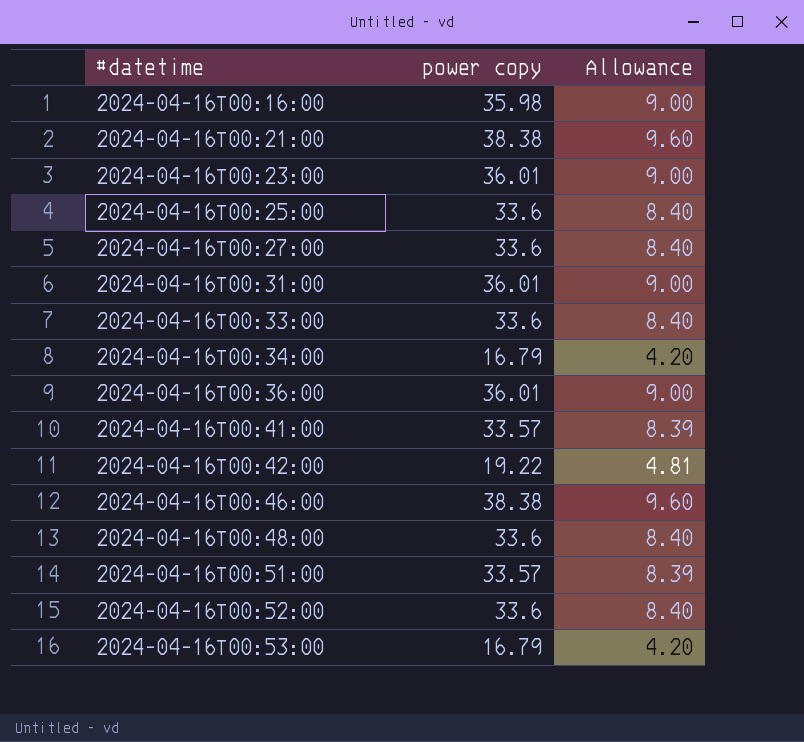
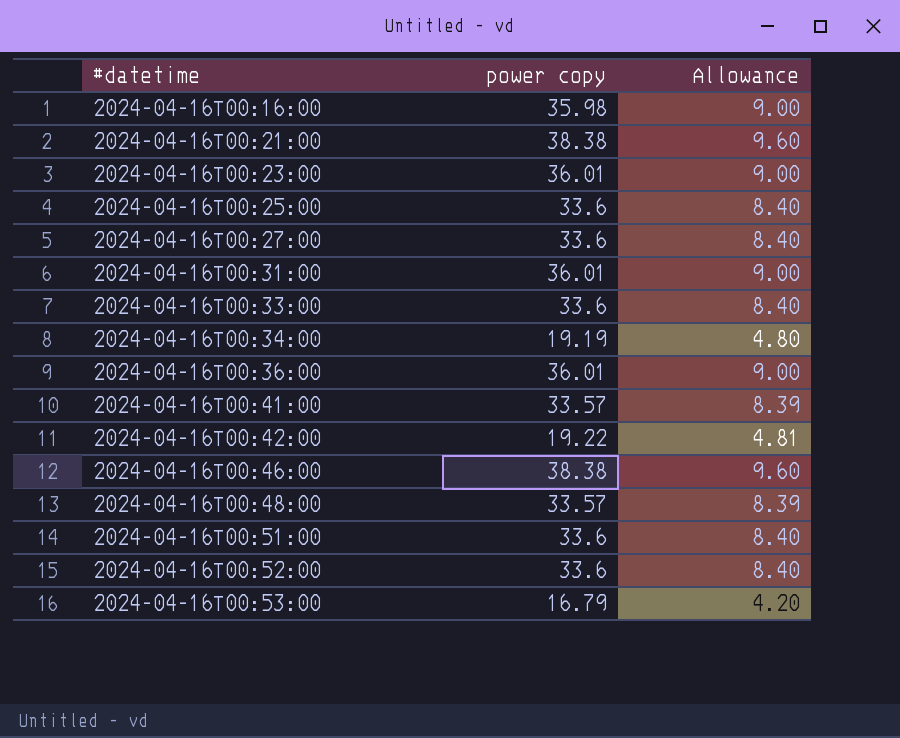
2024-04-16T00:34:00 | power copy: 16.79 -> 19.19
2024-04-16T00:34:00 | Allowance: 4.20 -> 4.80
2024-04-16T00:48:00 | power copy: 33.6 -> 33.57
2024-04-16T00:48:00 | Allowance: 8.40 -> 8.39
2024-04-16T00:51:00 | power copy: 33.57 -> 33.6
2024-04-16T00:51:00 | Allowance: 8.39 -> 8.40

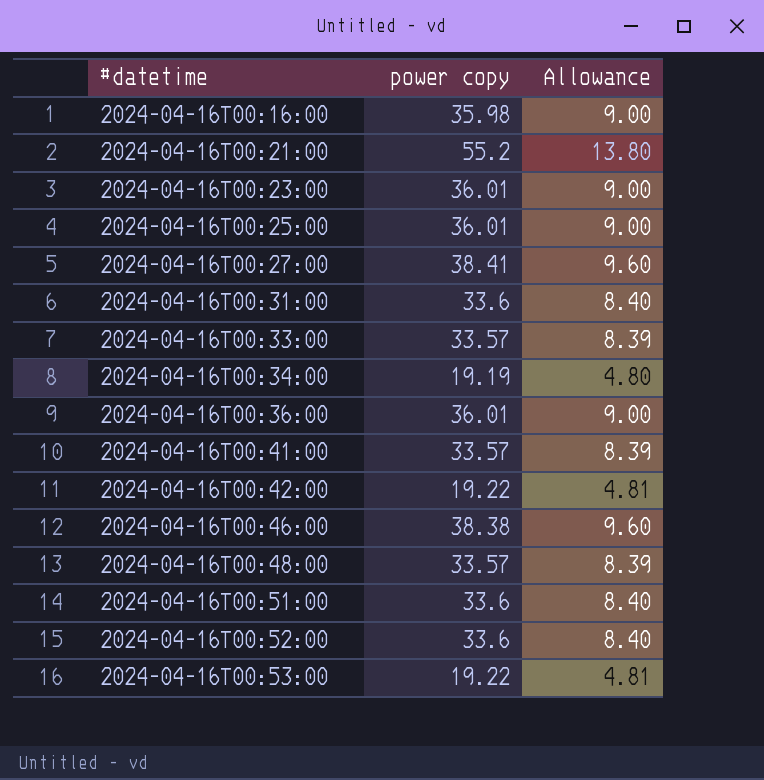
2024-04-16T00:21:00 | power copy: 38.38 -> 55.2
2024-04-16T00:21:00 | Allowance: 9.60 -> 13.80
2024-04-16T00:25:00 | power copy: 33.6 -> 36.01
2024-04-16T00:25:00 | Allowance: 8.40 -> 9.00
2024-04-16T00:27:00 | power copy: 33.6 -> 38.41
2024-04-16T00:27:00 | Allowance: 8.40 -> 9.60
2024-04-16T00:31:00 | power copy: 36.01 -> 33.6
2024-04-16T00:31:00 | Allowance: 9.00 -> 8.40
2024-04-16T00:33:00 | power copy: 33.6 -> 33.57
2024-04-16T00:33:00 | Allowance: 8.40 -> 8.39
2024-04-16T00:53:00 | power copy: 16.79 -> 19.22
2024-04-16T00:53:00 | Allowance: 4.20 -> 4.81

